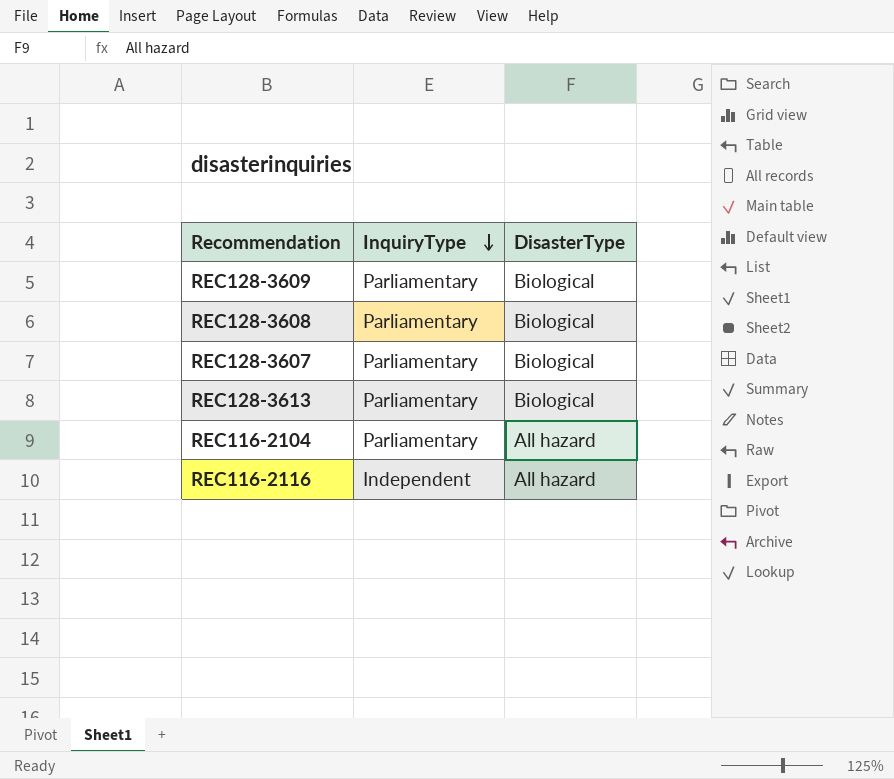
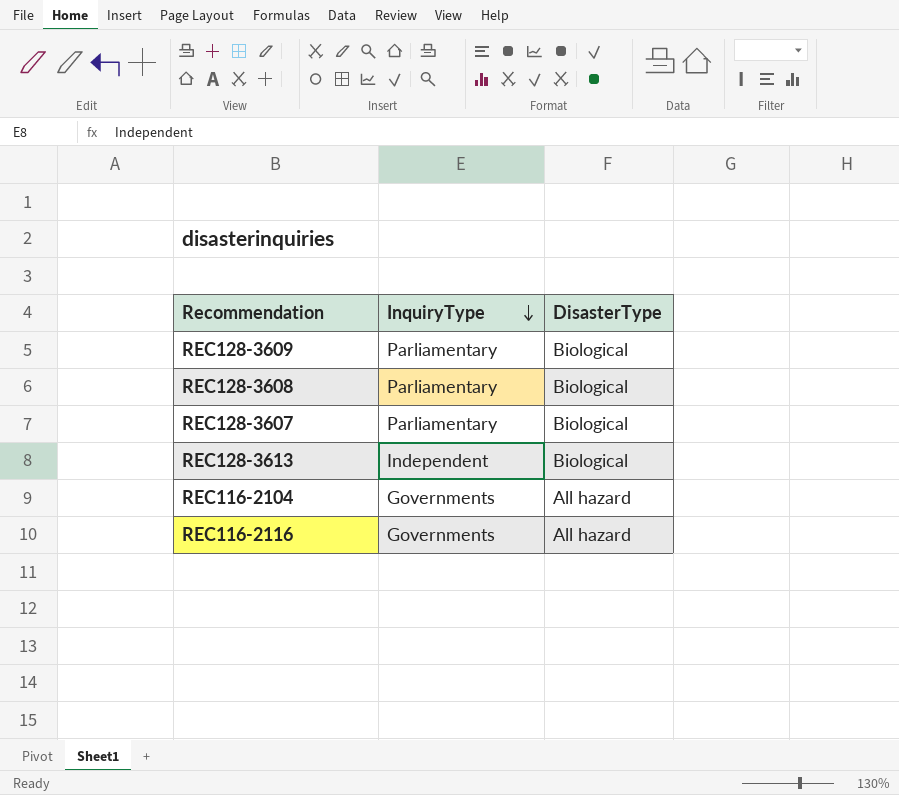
REC128-3613 | InquiryType: Parliamentary -> Independent
REC116-2104 | InquiryType: Parliamentary -> Governments
REC116-2116 | InquiryType: Independent -> Governments

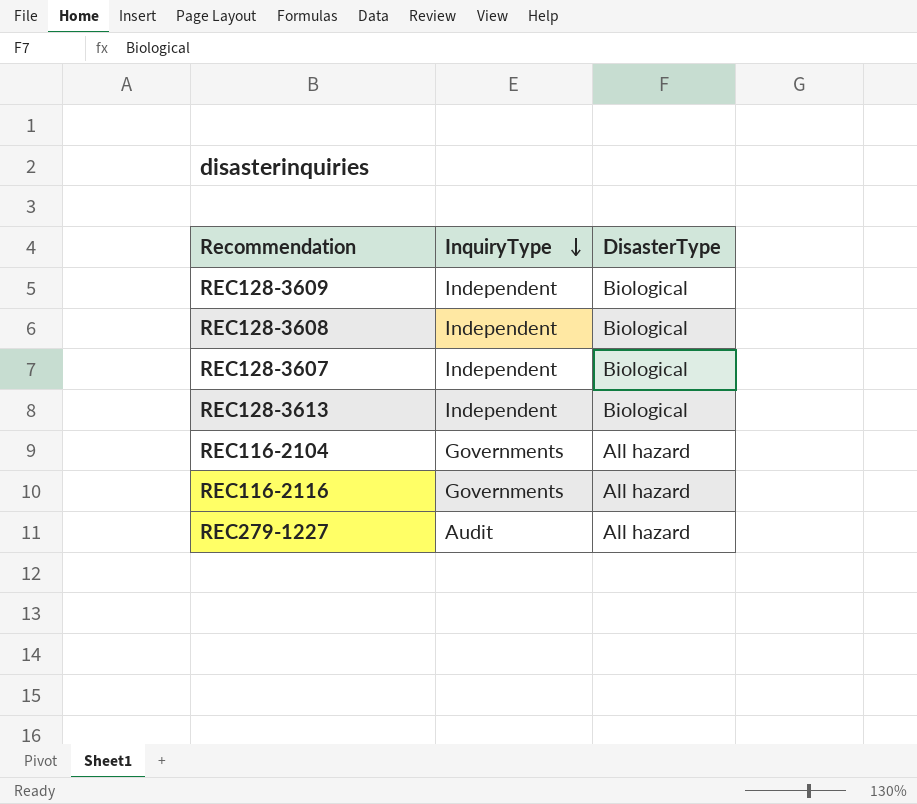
REC128-3609 | InquiryType: Parliamentary -> Independent
REC128-3608 | InquiryType: Parliamentary -> Independent
REC128-3607 | InquiryType: Parliamentary -> Independent
row REC279-1227: none -> Audit | All hazard

